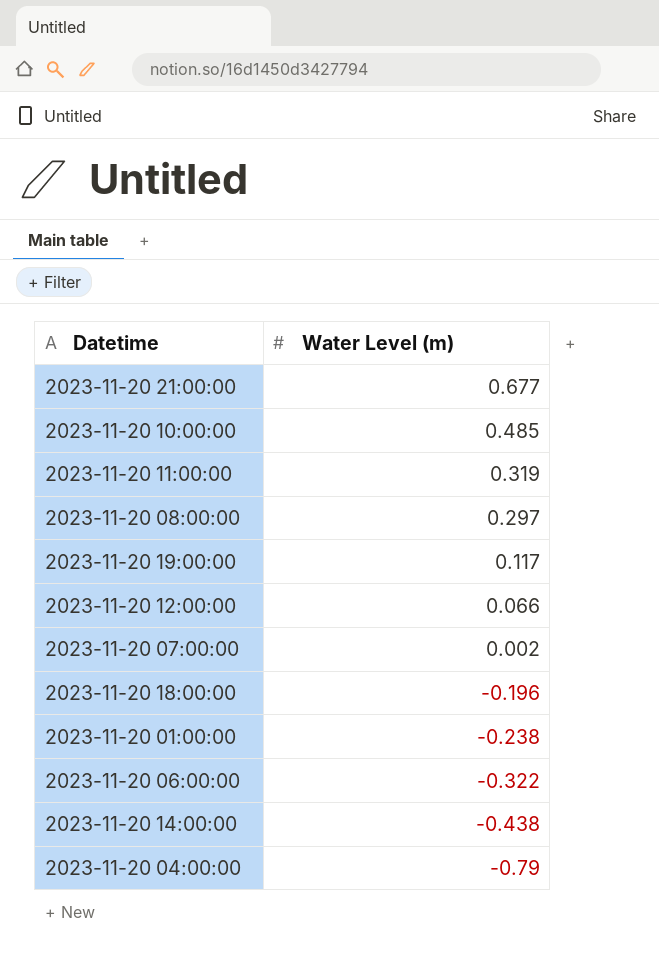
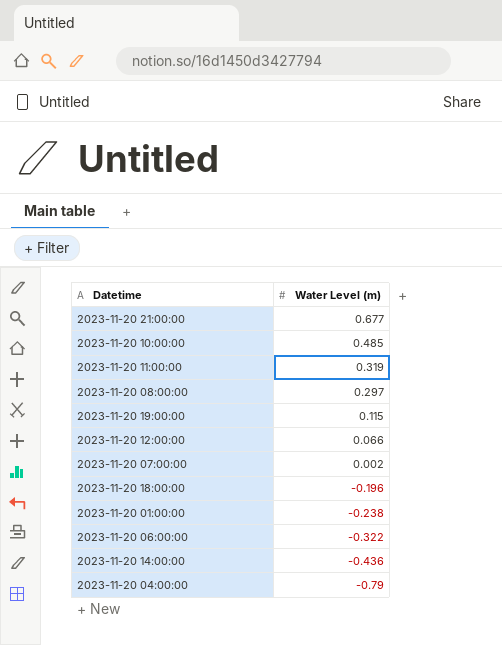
2023-11-20 19:00:00 | Water Level (m): 0.117 -> 0.115
2023-11-20 14:00:00 | Water Level (m): -0.438 -> -0.436

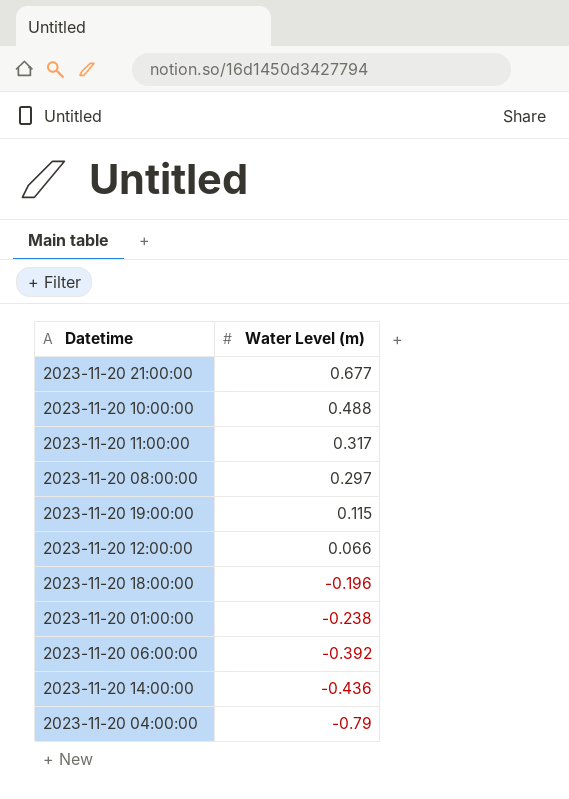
row 2023-11-20 07:00:00: 0.002 -> none
2023-11-20 10:00:00 | Water Level (m): 0.485 -> 0.488
2023-11-20 11:00:00 | Water Level (m): 0.319 -> 0.317
2023-11-20 06:00:00 | Water Level (m): -0.322 -> -0.392

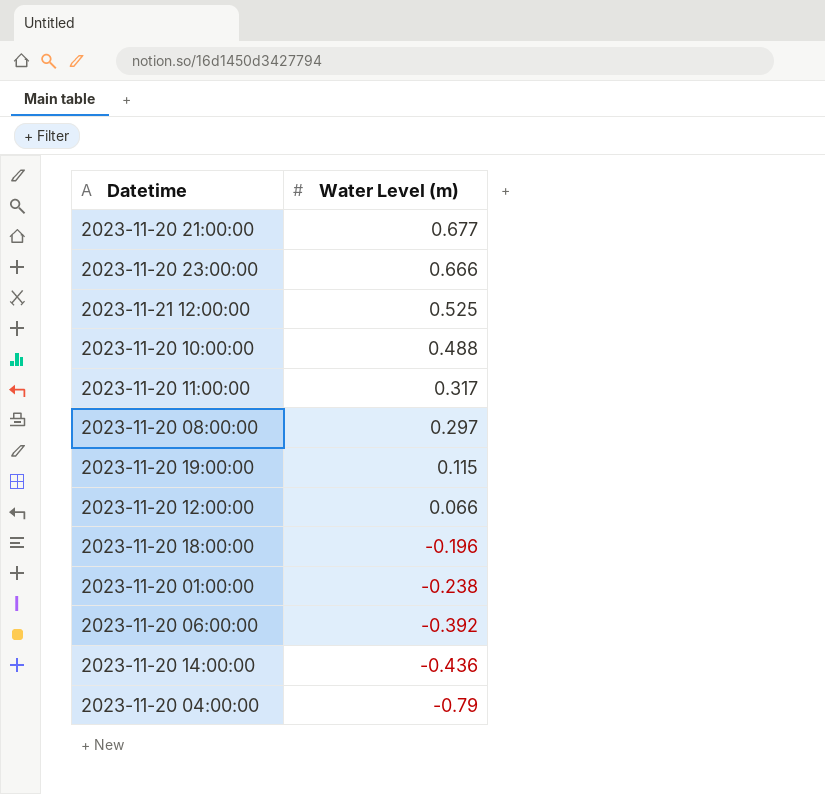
row 2023-11-20 23:00:00: none -> 0.666
row 2023-11-21 12:00:00: none -> 0.525

